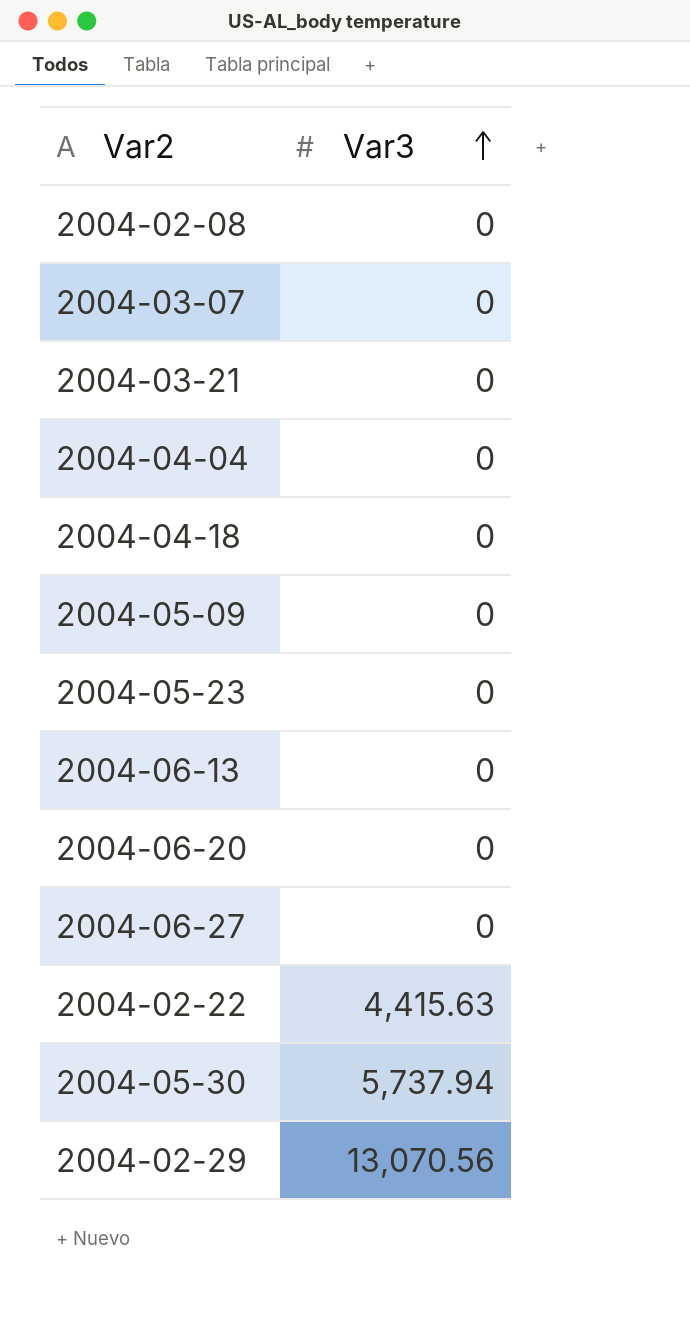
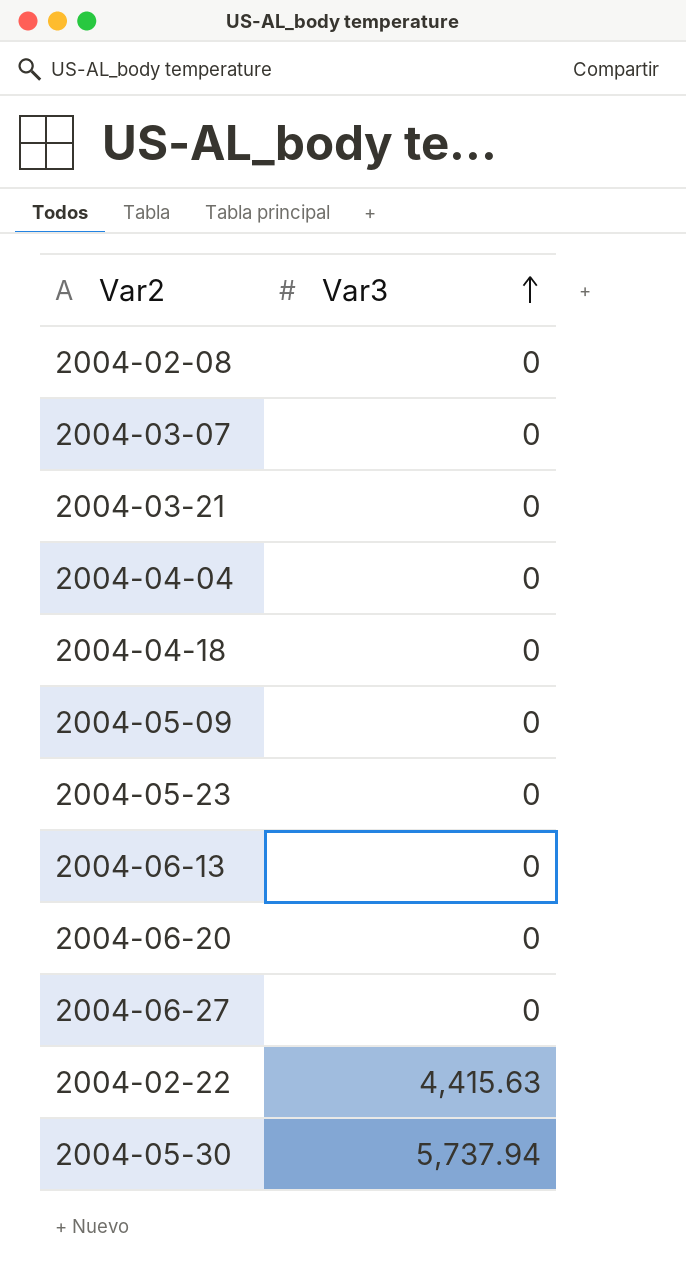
row 2004-02-29: 13,070.56 -> none

